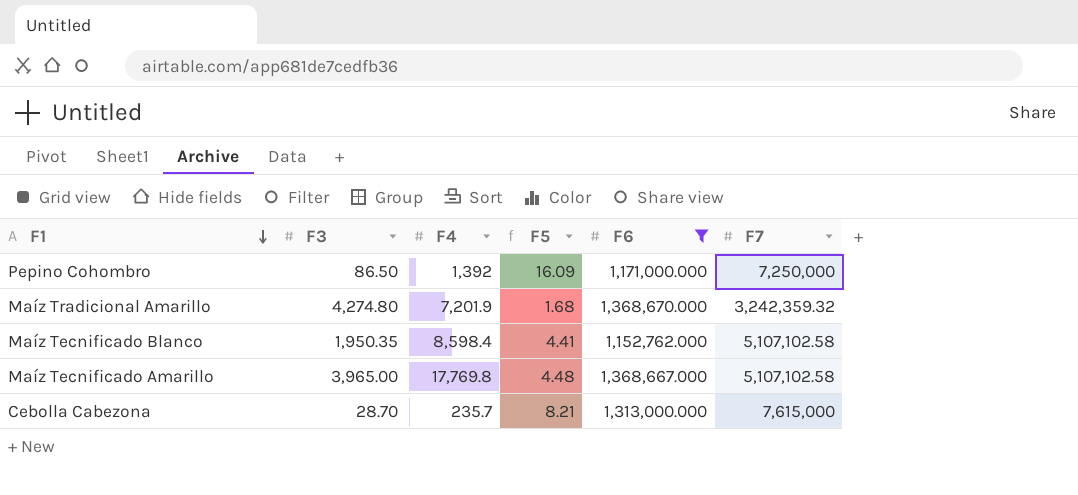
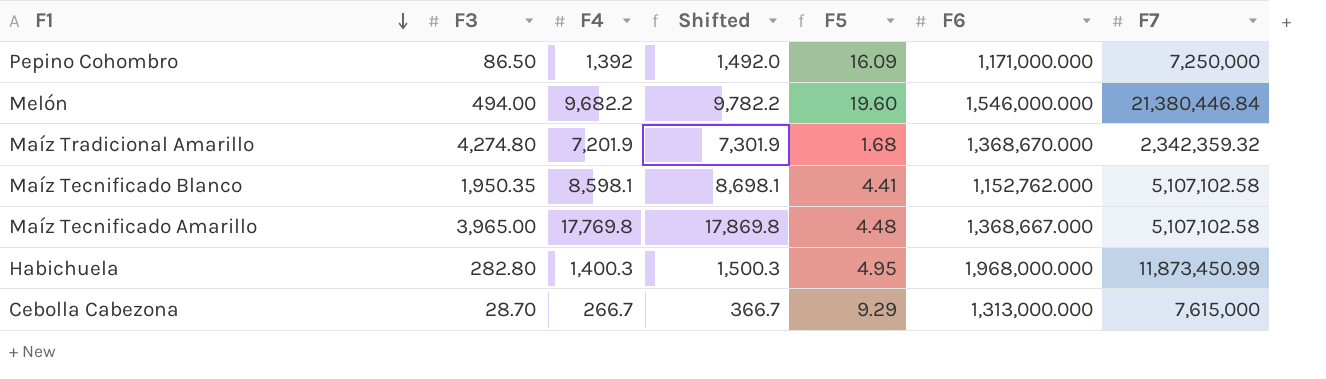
filter: F6 <= 1,368,670.000 -> none
column Shifted | formula: none -> [F4] + 100
Maíz Tradicional Amarillo | F7: 3,242,359.32 -> 2,342,359.32
Maíz Tecnificado Blanco | F4: 8,598.4 -> 8,598.1
Cebolla Cabezona | F4: 235.7 -> 266.7
Cebolla Cabezona | F5: 8.21 -> 9.29

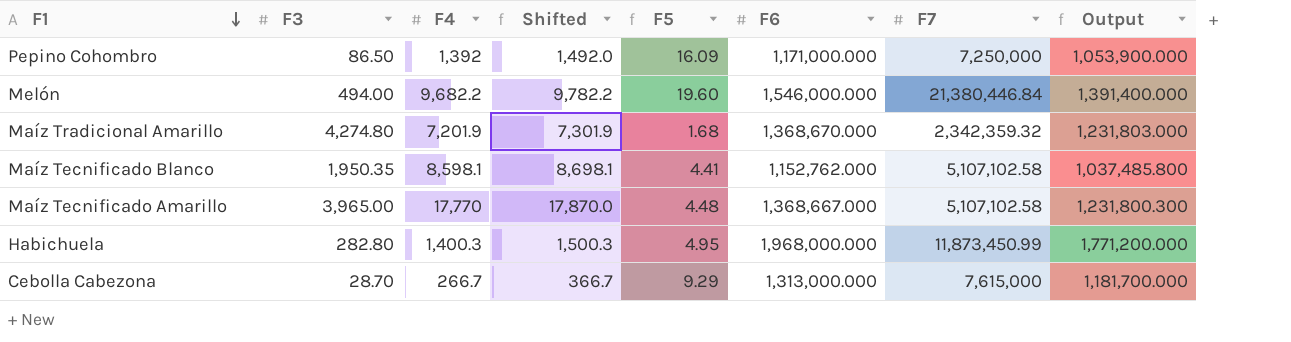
column Output | formula: none -> [F6] * 0.9
Maíz Tecnificado Amarillo | F4: 17,769.8 -> 17,770
Maíz Tecnificado Amarillo | Shifted: 17,869.8 -> 17,870.0

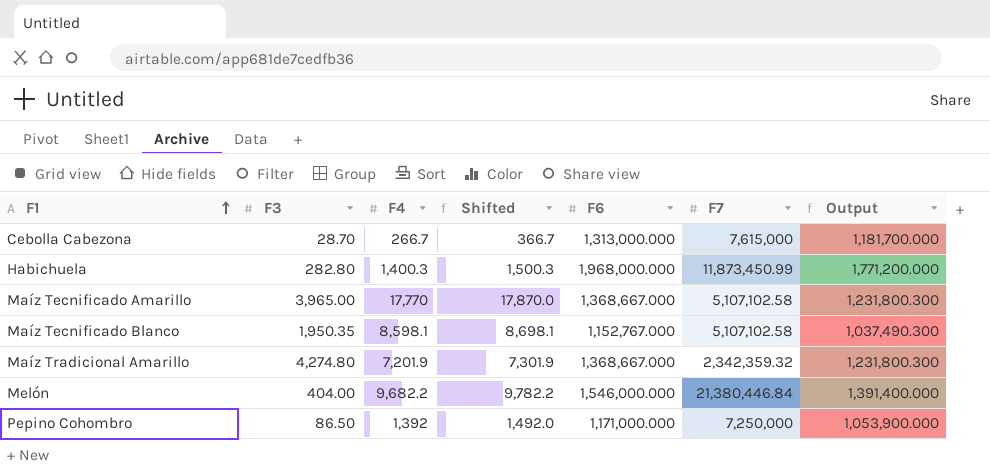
row order: F1 descending -> F1 ascending
column F5 | formula: [F4] / [F3] -> none
Maíz Tecnificado Blanco | F6: 1,152,762.000 -> 1,152,767.000
Maíz Tecnificado Blanco | Output: 1,037,485.800 -> 1,037,490.300
Maíz Tradicional Amarillo | F6: 1,368,670.000 -> 1,368,667.000
Maíz Tradicional Amarillo | Output: 1,231,803.000 -> 1,231,800.300
Melón | F3: 494.00 -> 404.00

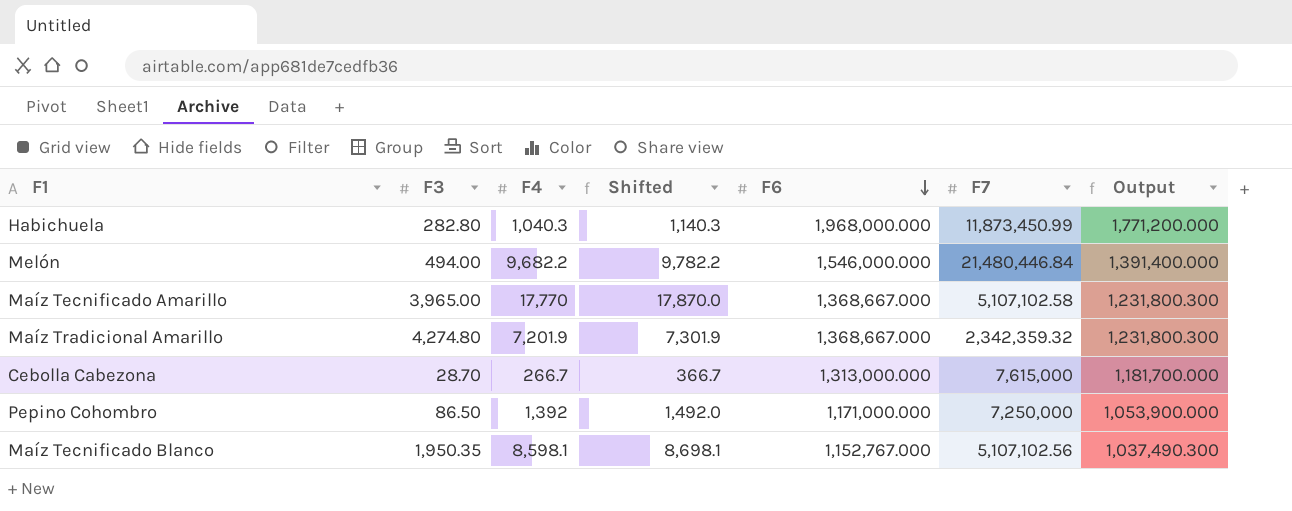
row order: F1 ascending -> F6 descending
Habichuela | F4: 1,400.3 -> 1,040.3
Habichuela | Shifted: 1,500.3 -> 1,140.3
Melón | F3: 404.00 -> 494.00
Melón | F7: 21,380,446.84 -> 21,480,446.84
Maíz Tecnificado Blanco | F7: 5,107,102.58 -> 5,107,102.56

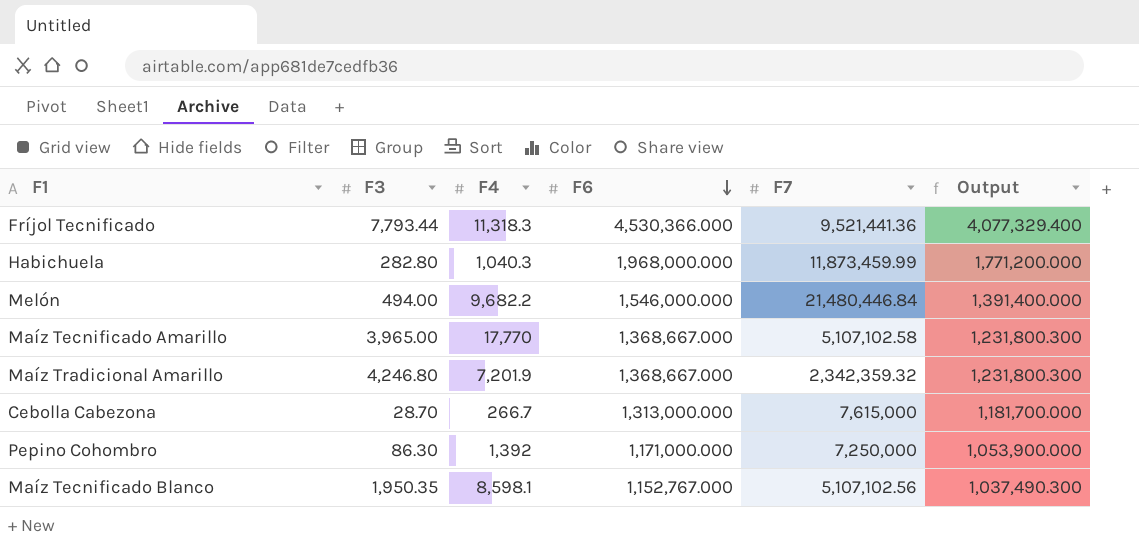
column Shifted | formula: [F4] + 100 -> none
row Fríjol Tecnificado: none -> 7,793.44 | 11,318.3 | 4,530,366.000 | 9,521,441.36 | 4,077,329.400
Habichuela | F7: 11,873,450.99 -> 11,873,459.99
Maíz Tradicional Amarillo | F3: 4,274.80 -> 4,246.80
Pepino Cohombro | F3: 86.50 -> 86.30

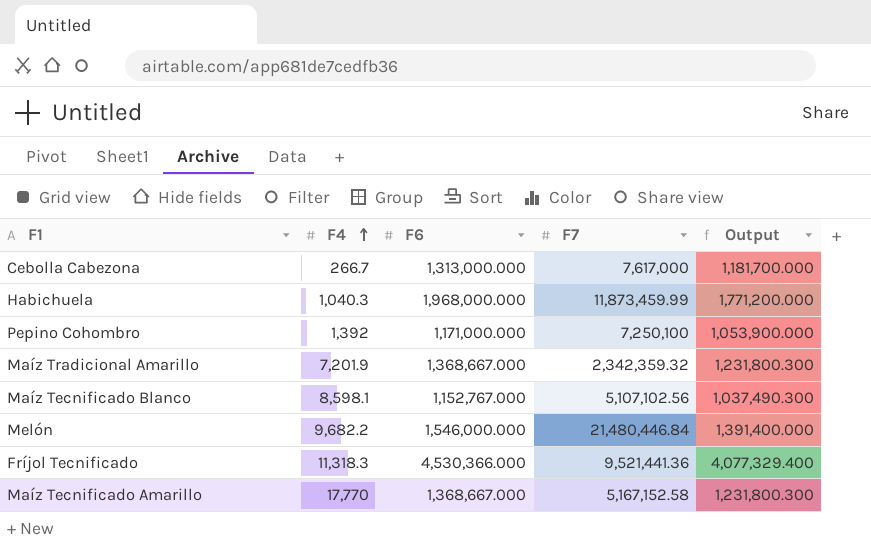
row order: F6 descending -> F4 ascending
column F3 | position: 2 -> none
Cebolla Cabezona | F7: 7,615,000 -> 7,617,000
Pepino Cohombro | F7: 7,250,000 -> 7,250,100
Maíz Tecnificado Amarillo | F7: 5,107,102.58 -> 5,167,152.58

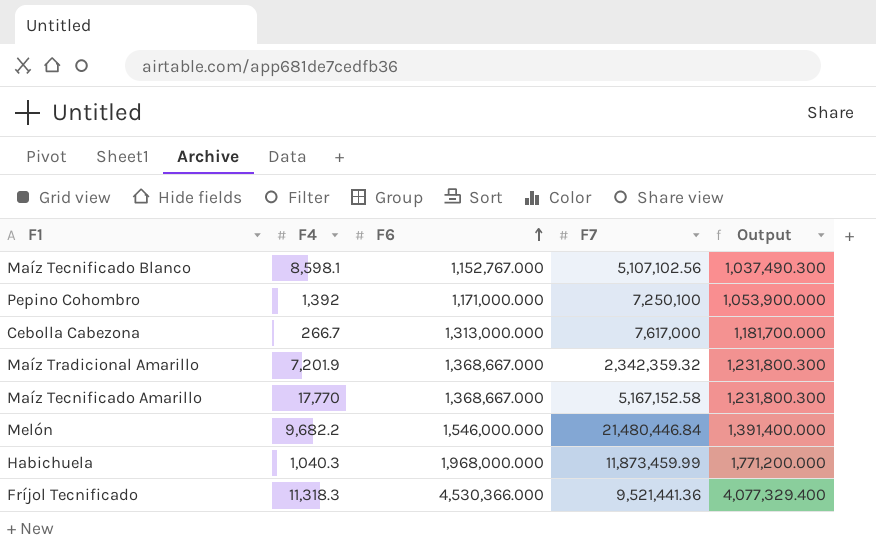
row order: F4 ascending -> F6 ascending

